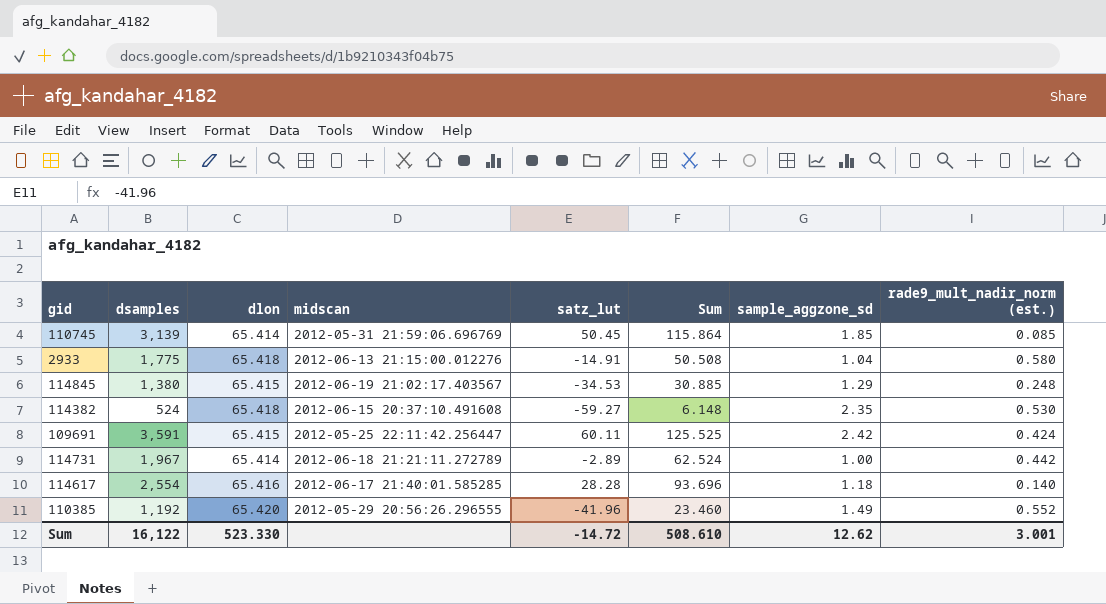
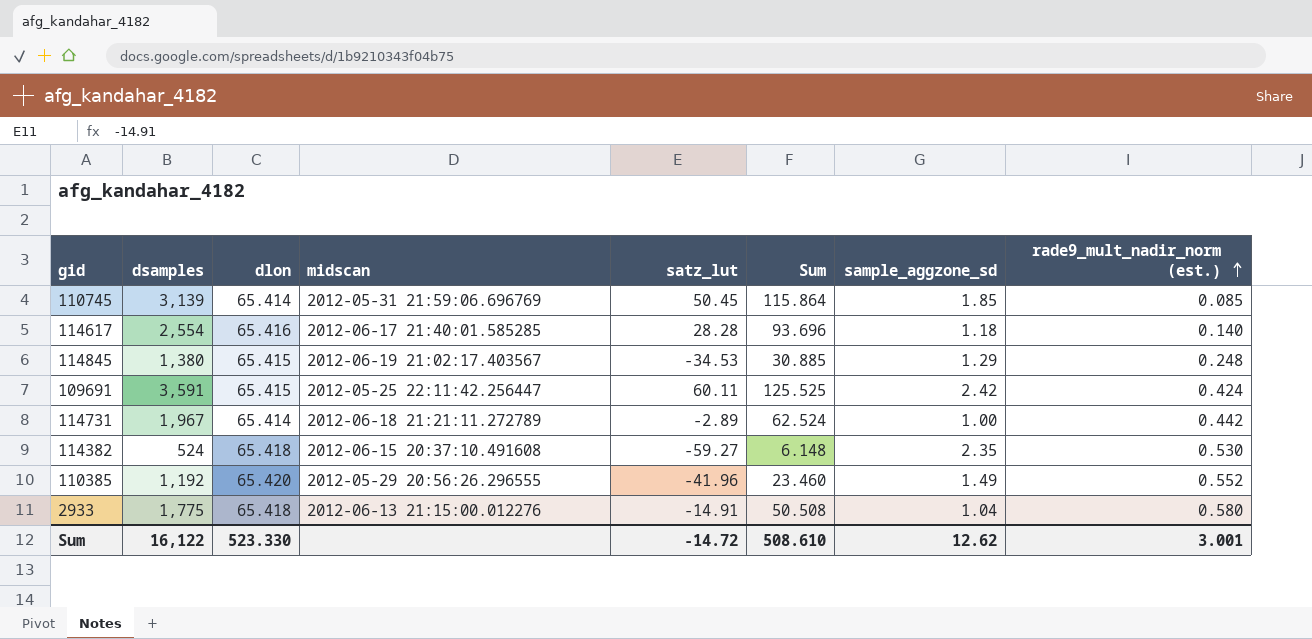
row order: none -> rade9_mult_nadir_norm (est.) ascending

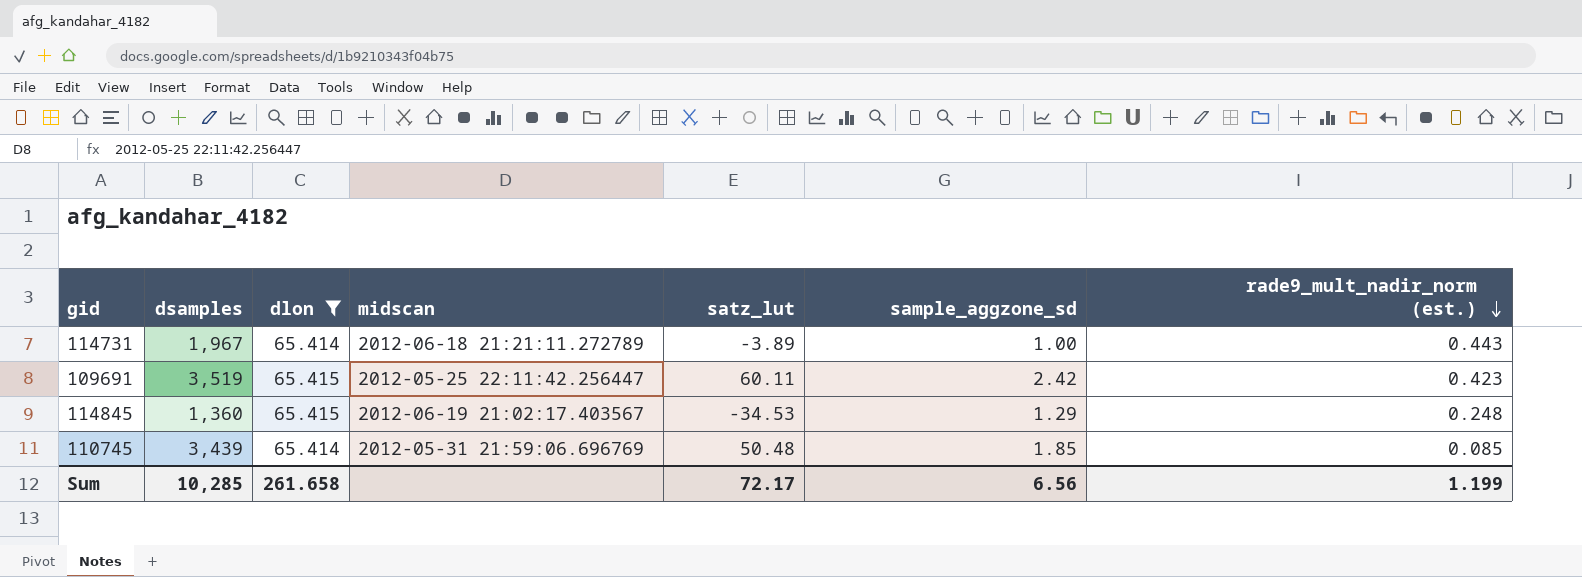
filter: none -> dlon <= 65.415
row order: rade9_mult_nadir_norm (est.) ascending -> rade9_mult_nadir_norm (est.) descending
column Sum | formula: [dlon] + [satz_lut] -> none
114731 | satz_lut: -2.89 -> -3.89
114731 | rade9_mult_nadir_norm (est.): 0.442 -> 0.443
109691 | dsamples: 3,591 -> 3,519
109691 | rade9_mult_nadir_norm (est.): 0.424 -> 0.423
114845 | dsamples: 1,380 -> 1,360
110745 | dsamples: 3,139 -> 3,439
110745 | satz_lut: 50.45 -> 50.48
Sum | dsamples: 16,122 -> 10,285
Sum | dlon: 523.330 -> 261.658
Sum | satz_lut: -14.72 -> 72.17
Sum | sample_aggzone_sd: 12.62 -> 6.56
Sum | rade9_mult_nadir_norm (est.): 3.001 -> 1.199

